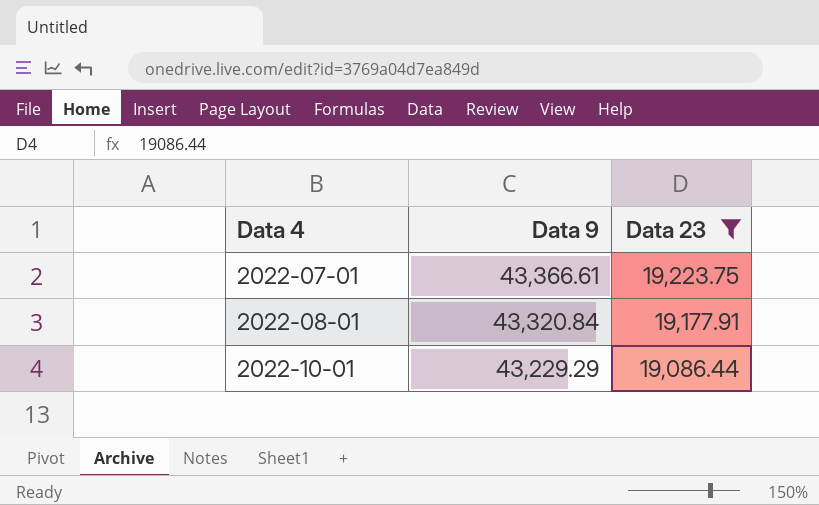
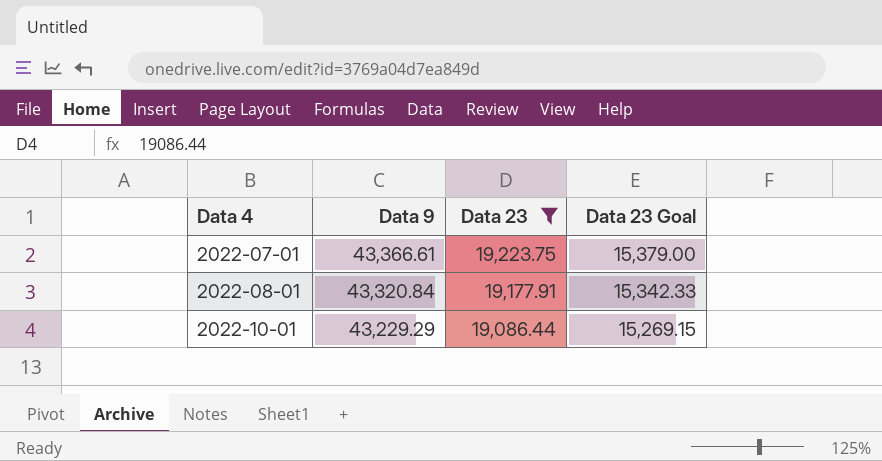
column Data 23 Goal | formula: none -> [Data 23] * 0.8

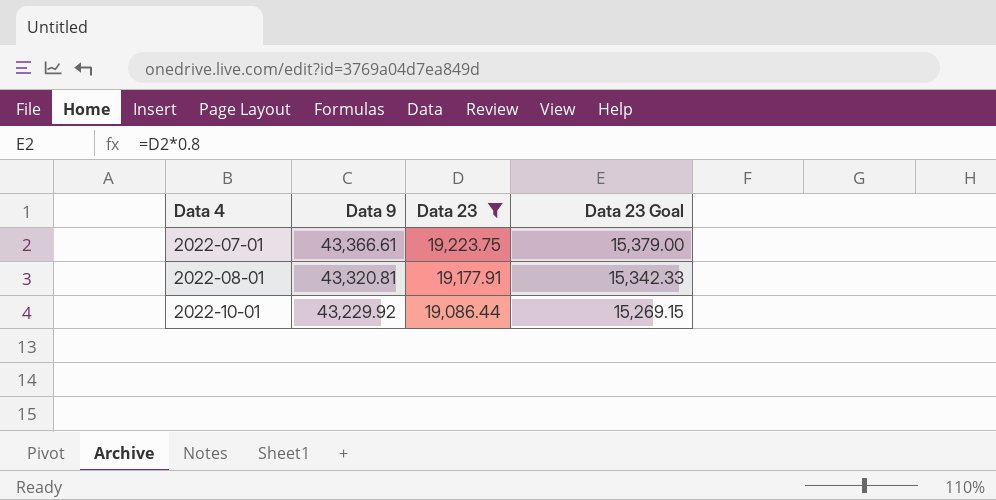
2022-08-01 | Data 9: 43,320.84 -> 43,320.81
2022-10-01 | Data 9: 43,229.29 -> 43,229.92

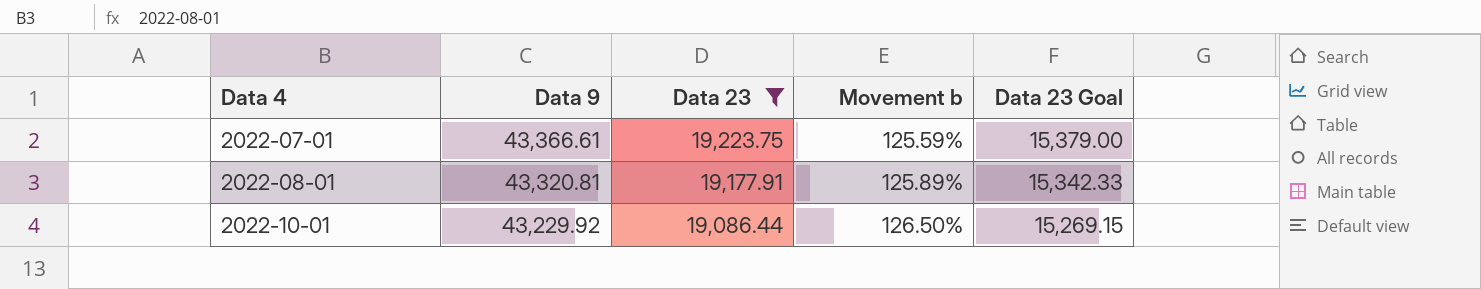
column Movement b | formula: none -> ([Data 9] - [Data 23]) / [Data 23]

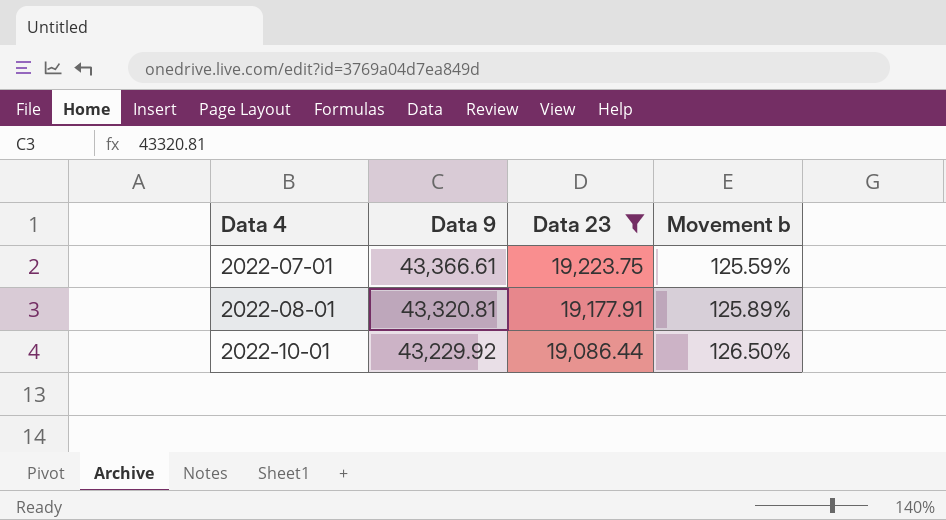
column Data 23 Goal | formula: [Data 23] * 0.8 -> none

